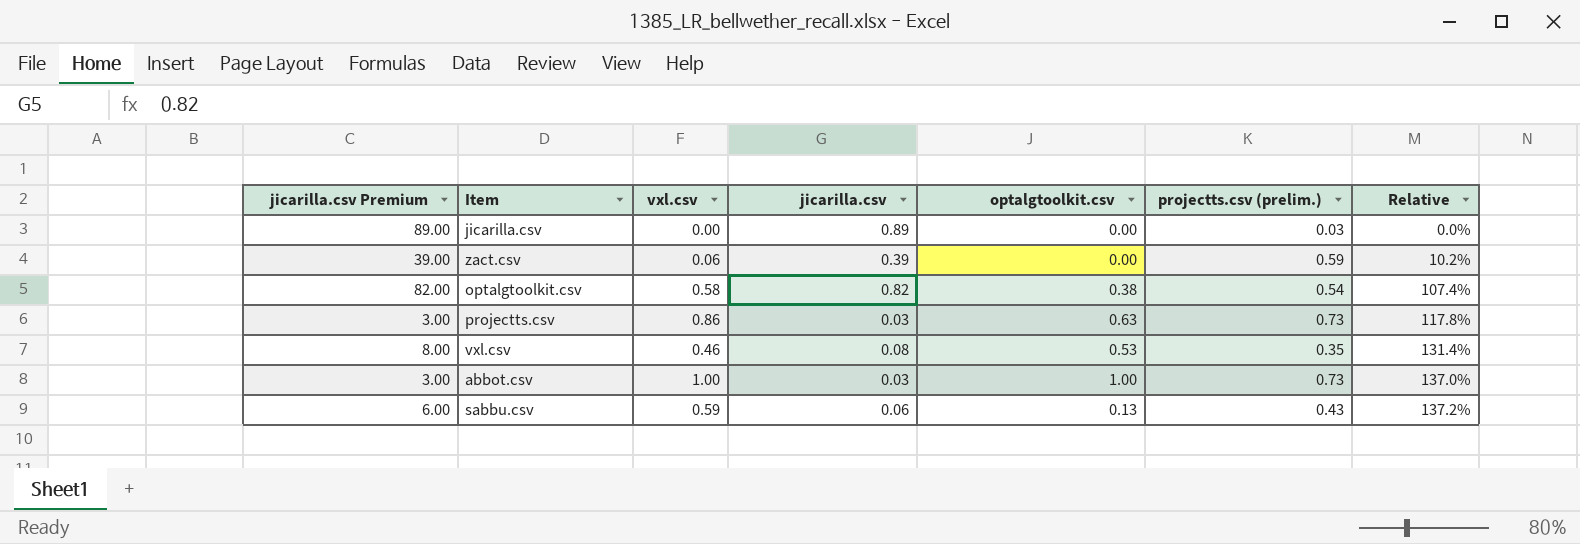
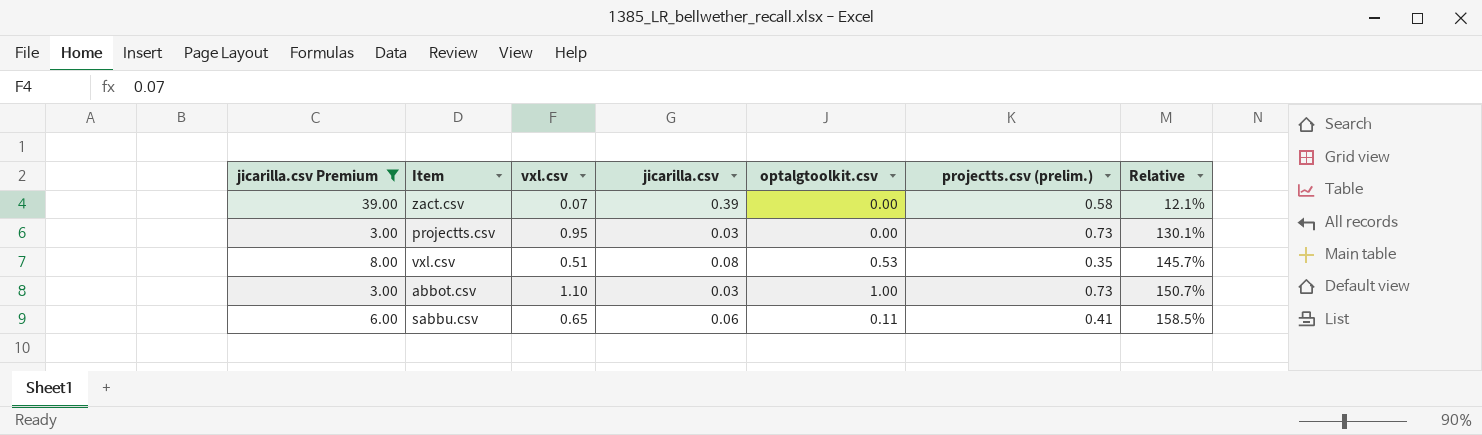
filter: none -> jicarilla.csv Premium <= 39.00
zact.csv | vxl.csv: 0.06 -> 0.07
zact.csv | projectts.csv (prelim.): 0.59 -> 0.58
zact.csv | Relative: 10.2% -> 12.1%
projectts.csv | vxl.csv: 0.86 -> 0.95
projectts.csv | optalgtoolkit.csv: 0.63 -> 0.00
projectts.csv | Relative: 117.8% -> 130.1%
vxl.csv | vxl.csv: 0.46 -> 0.51
vxl.csv | Relative: 131.4% -> 145.7%
abbot.csv | vxl.csv: 1.00 -> 1.10
abbot.csv | Relative: 137.0% -> 150.7%
sabbu.csv | vxl.csv: 0.59 -> 0.65
sabbu.csv | optalgtoolkit.csv: 0.13 -> 0.11
sabbu.csv | projectts.csv (prelim.): 0.43 -> 0.41
sabbu.csv | Relative: 137.2% -> 158.5%

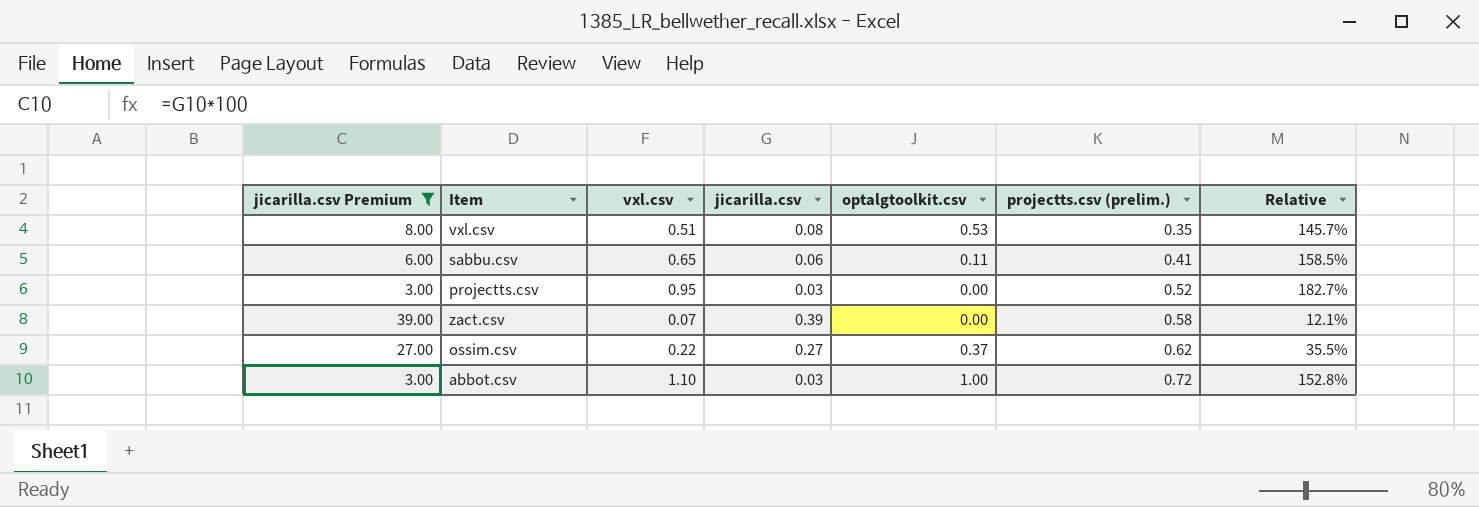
row order: Relative ascending -> projectts.csv (prelim.) ascending
projectts.csv | projectts.csv (prelim.): 0.73 -> 0.52
projectts.csv | Relative: 130.1% -> 182.7%
row ossim.csv: none -> 27.00 | 0.22 | 0.27 | 0.37 | 0.62 | 35.5%
abbot.csv | projectts.csv (prelim.): 0.73 -> 0.72
abbot.csv | Relative: 150.7% -> 152.8%

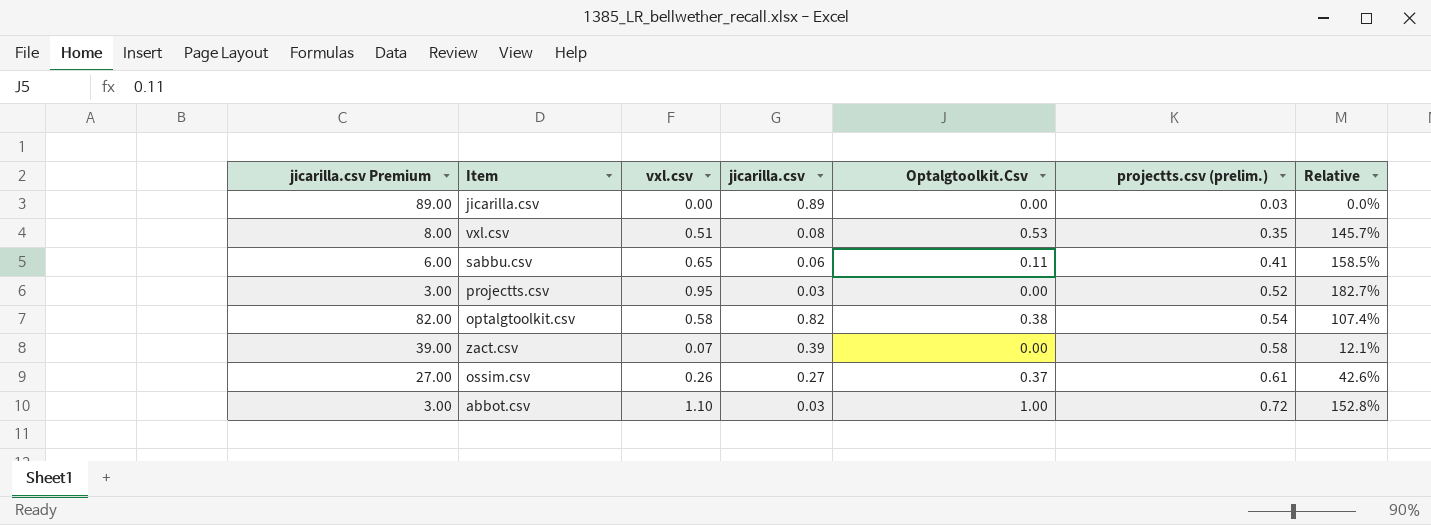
filter: jicarilla.csv Premium <= 39.00 -> none
column name: optalgtoolkit.csv -> Optalgtoolkit.Csv
ossim.csv | vxl.csv: 0.22 -> 0.26
ossim.csv | projectts.csv (prelim.): 0.62 -> 0.61
ossim.csv | Relative: 35.5% -> 42.6%

